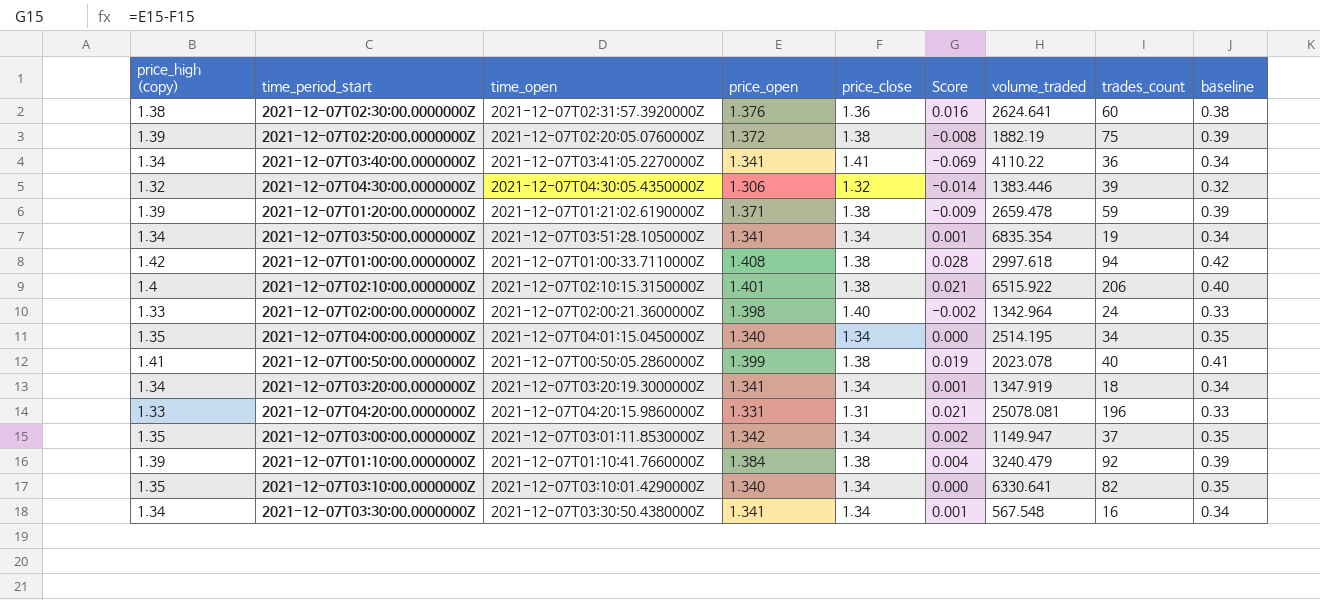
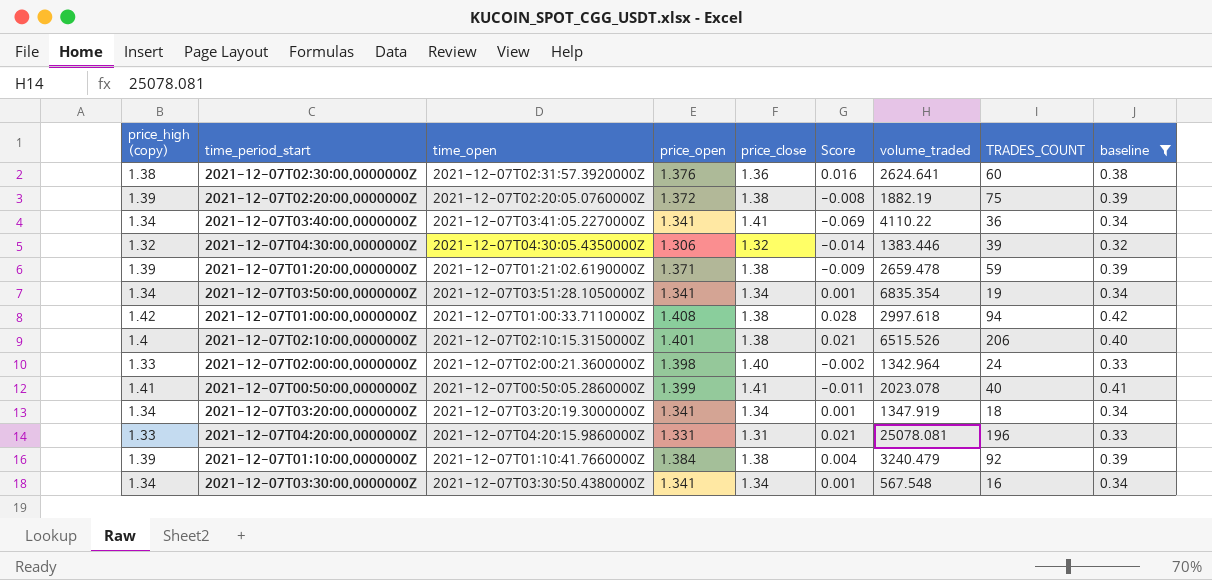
filter: none -> baseline != 0.35
column name: trades_count -> TRADES_COUNT
2021-12-07T02:10:00.0000000Z | volume_traded: 6515.922 -> 6515.526
2021-12-07T00:50:00.0000000Z | price_close: 1.38 -> 1.41
2021-12-07T00:50:00.0000000Z | Score: 0.019 -> -0.011

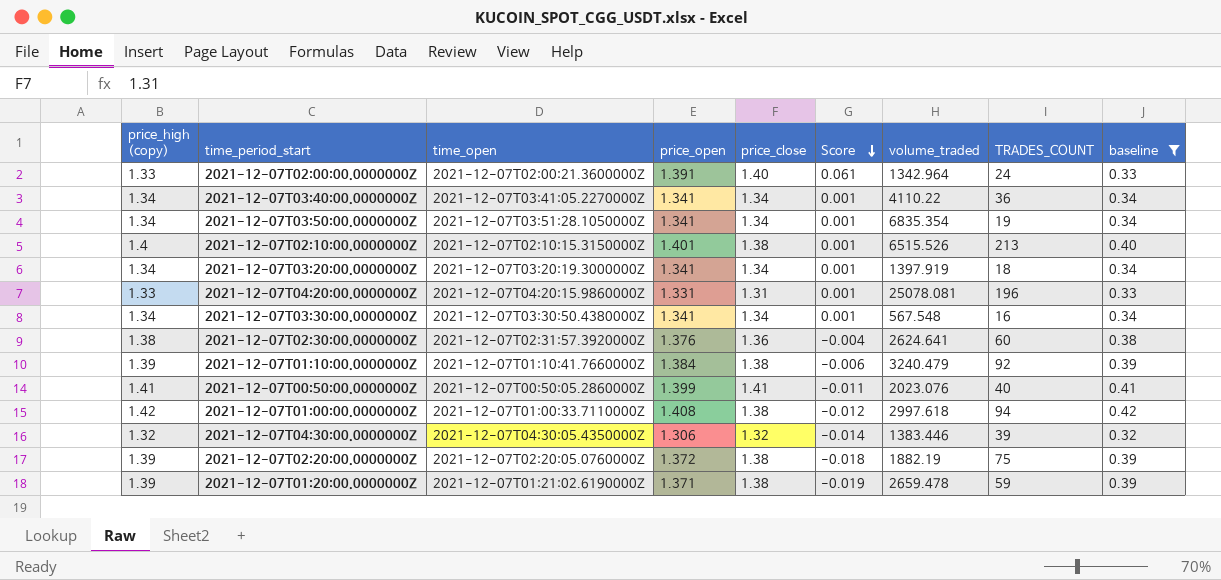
row order: none -> Score descending
column Score | formula: [price_open] - [price_close] -> [price_open] - [price_high (copy)]
2021-12-07T02:00:00.0000000Z | price_open: 1.398 -> 1.391
2021-12-07T03:40:00.0000000Z | price_close: 1.41 -> 1.34
2021-12-07T02:10:00.0000000Z | TRADES_COUNT: 206 -> 213
2021-12-07T03:20:00.0000000Z | volume_traded: 1347.919 -> 1397.919
2021-12-07T00:50:00.0000000Z | volume_traded: 2023.078 -> 2023.076

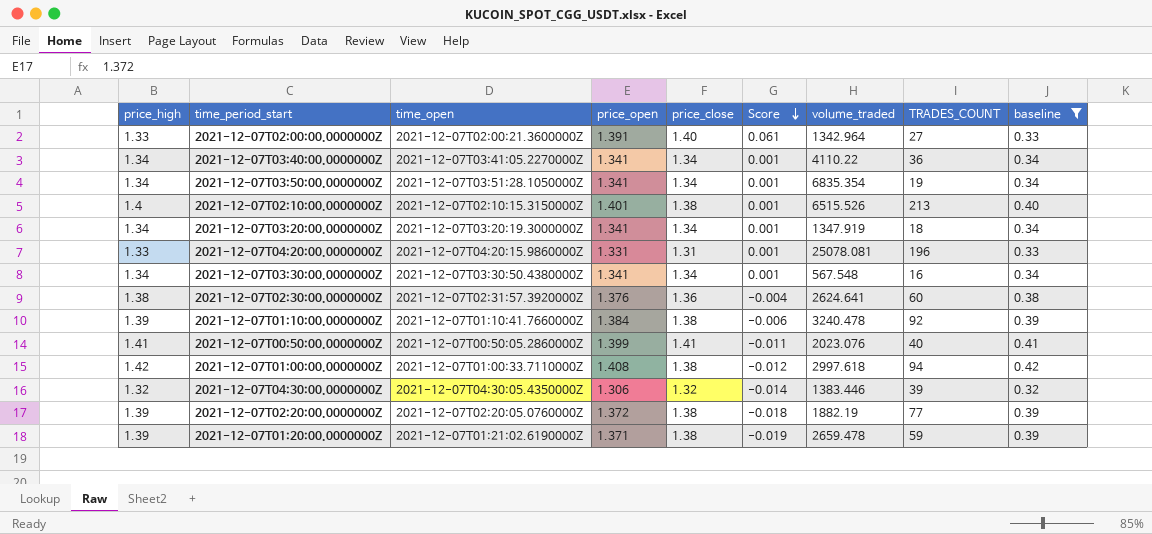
column name: price_high (copy) -> price_high
2021-12-07T02:00:00.0000000Z | TRADES_COUNT: 24 -> 27
2021-12-07T03:20:00.0000000Z | volume_traded: 1397.919 -> 1347.919
2021-12-07T01:10:00.0000000Z | volume_traded: 3240.479 -> 3240.478
2021-12-07T02:20:00.0000000Z | TRADES_COUNT: 75 -> 77

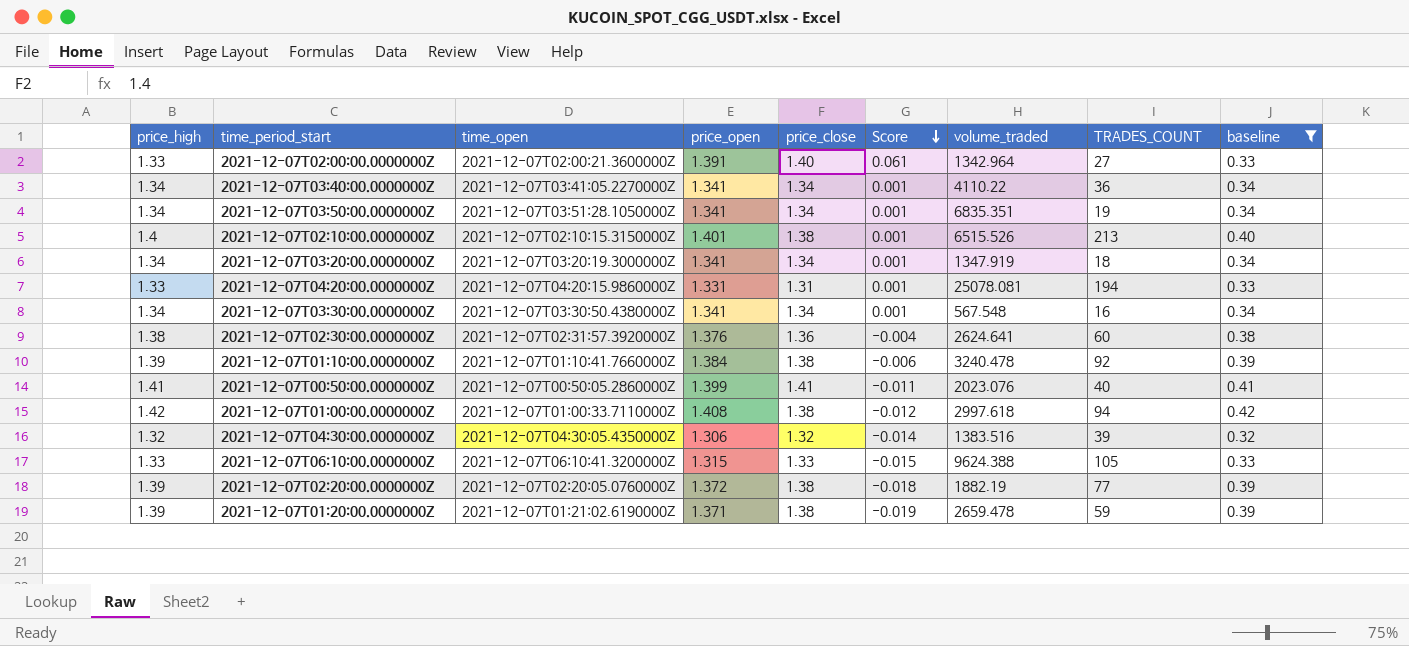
2021-12-07T03:50:00.0000000Z | volume_traded: 6835.354 -> 6835.351
2021-12-07T04:20:00.0000000Z | TRADES_COUNT: 196 -> 194
2021-12-07T04:30:00.0000000Z | volume_traded: 1383.446 -> 1383.516
row 2021-12-07T06:10:00.0000000Z: none -> 1.33 | 2021-12-07T06:10:41.3200000Z | 1.315 | 1.33 | -0.015 | 9624.388 | 105 | 0.33

